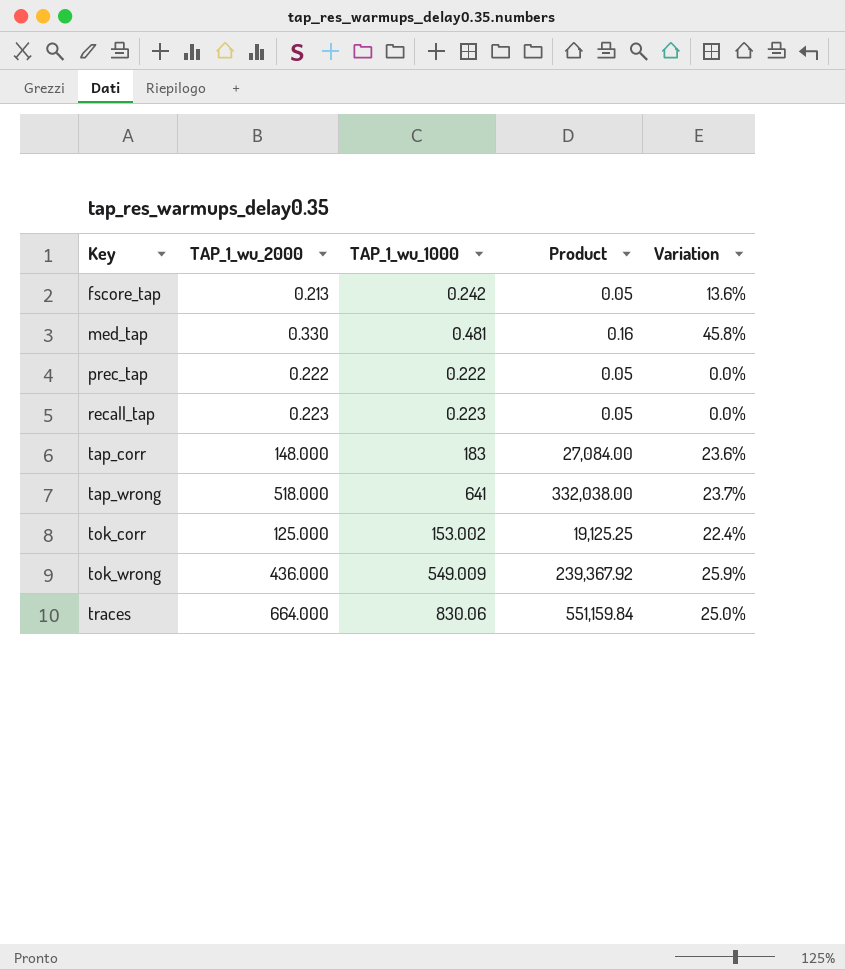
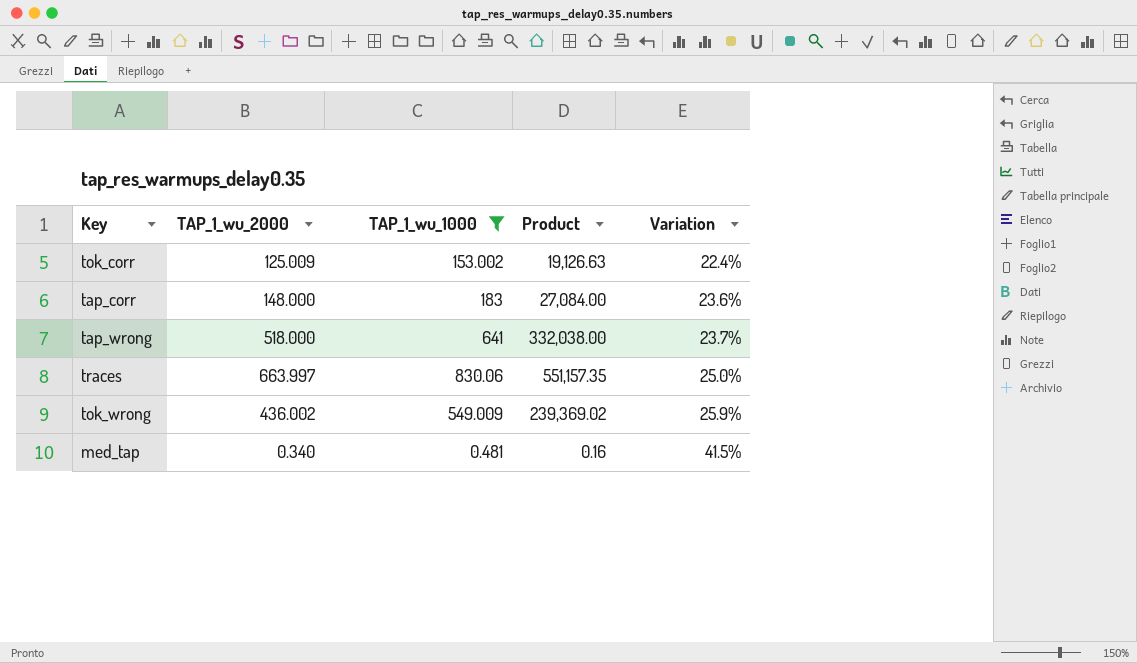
filter: none -> TAP_1_wu_1000 >= 0.481
row order: Key ascending -> Variation ascending
tok_corr | TAP_1_wu_2000: 125.000 -> 125.009
tok_corr | Product: 19,125.25 -> 19,126.63
traces | TAP_1_wu_2000: 664.000 -> 663.997
traces | Product: 551,159.84 -> 551,157.35
tok_wrong | TAP_1_wu_2000: 436.000 -> 436.002
tok_wrong | Product: 239,367.92 -> 239,369.02
med_tap | TAP_1_wu_2000: 0.330 -> 0.340
med_tap | Variation: 45.8% -> 41.5%

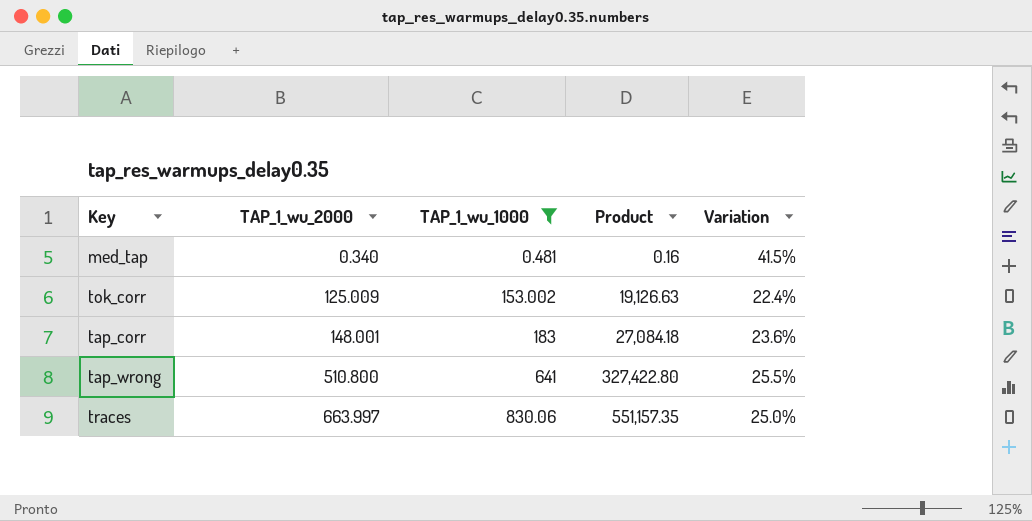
row order: Variation ascending -> TAP_1_wu_2000 ascending
row tok_wrong: 436.002 | 549.009 | 239,369.02 | 25.9% -> none
tap_corr | TAP_1_wu_2000: 148.000 -> 148.001
tap_corr | Product: 27,084.00 -> 27,084.18
tap_wrong | TAP_1_wu_2000: 518.000 -> 510.800
tap_wrong | Product: 332,038.00 -> 327,422.80
tap_wrong | Variation: 23.7% -> 25.5%

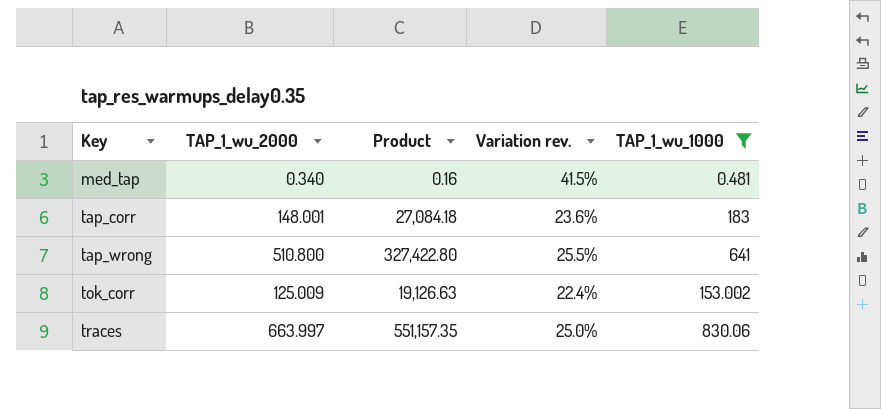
row order: TAP_1_wu_2000 ascending -> Key ascending
column name: Variation -> Variation rev.
column TAP_1_wu_1000 | position: 3 -> 5

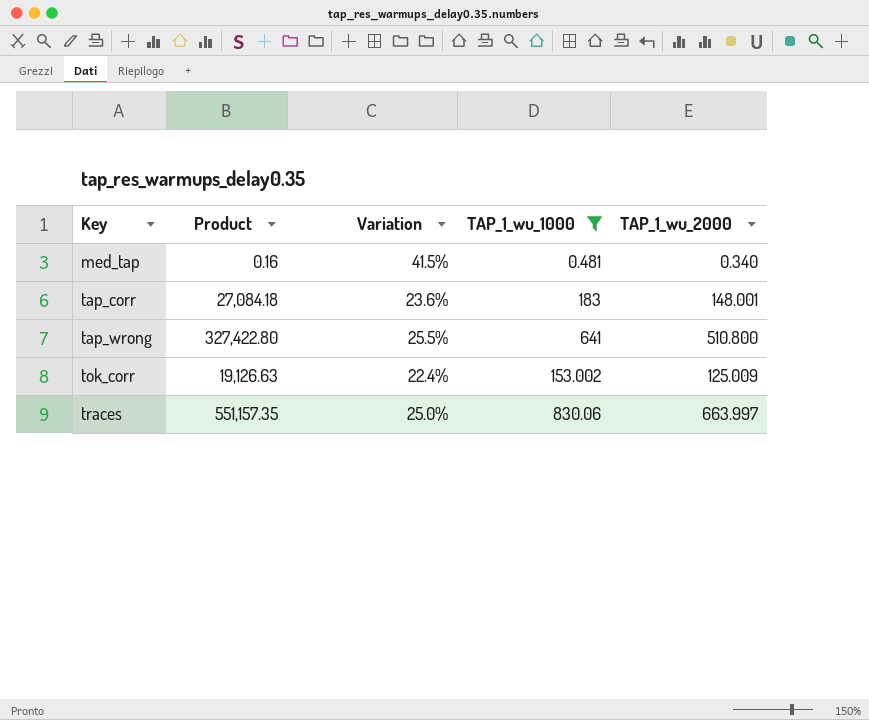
column name: Variation rev. -> Variation
column TAP_1_wu_2000 | position: 2 -> 5

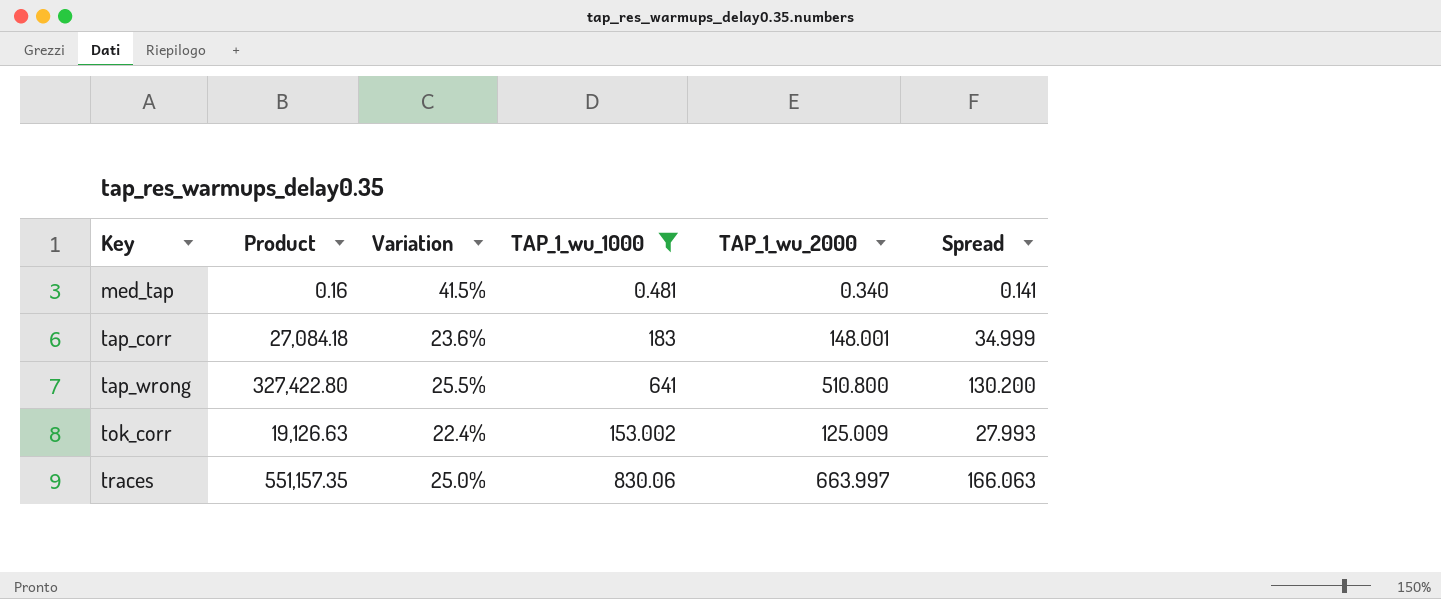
column Spread | formula: none -> [TAP_1_wu_1000] - [TAP_1_wu_2000]

